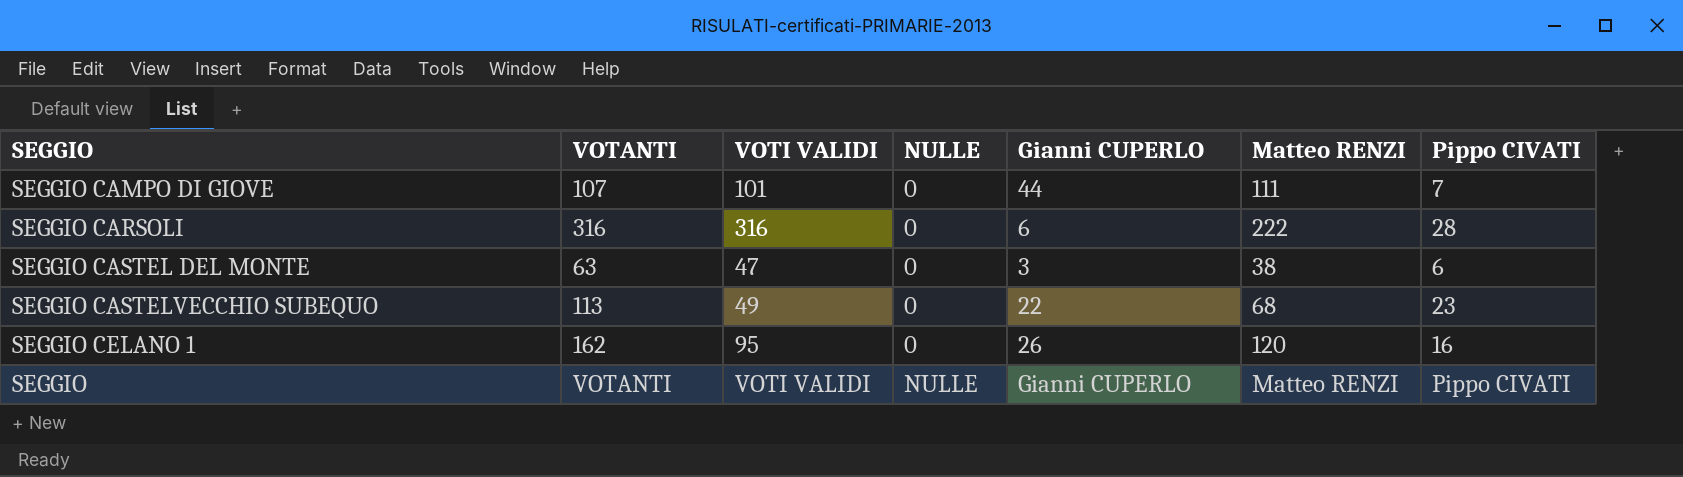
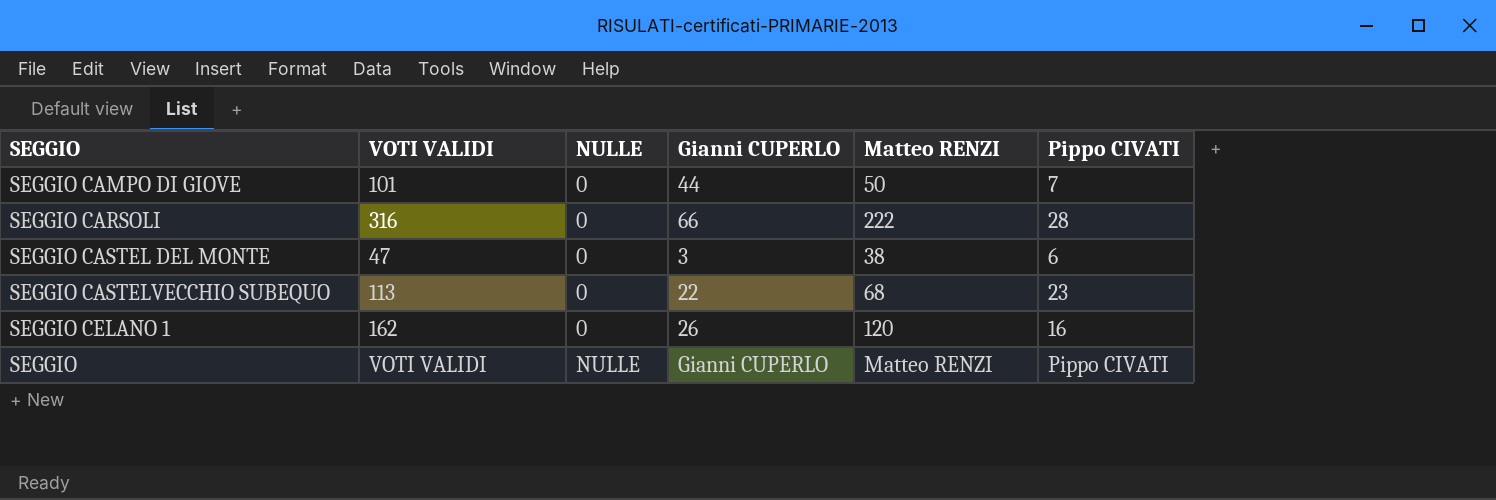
column VOTANTI | position: 2 -> none
SEGGIO CAMPO DI GIOVE | Matteo RENZI: 111 -> 50
SEGGIO CARSOLI | Gianni CUPERLO: 6 -> 66
SEGGIO CASTELVECCHIO SUBEQUO | VOTI VALIDI: 49 -> 113
SEGGIO CELANO 1 | VOTI VALIDI: 95 -> 162

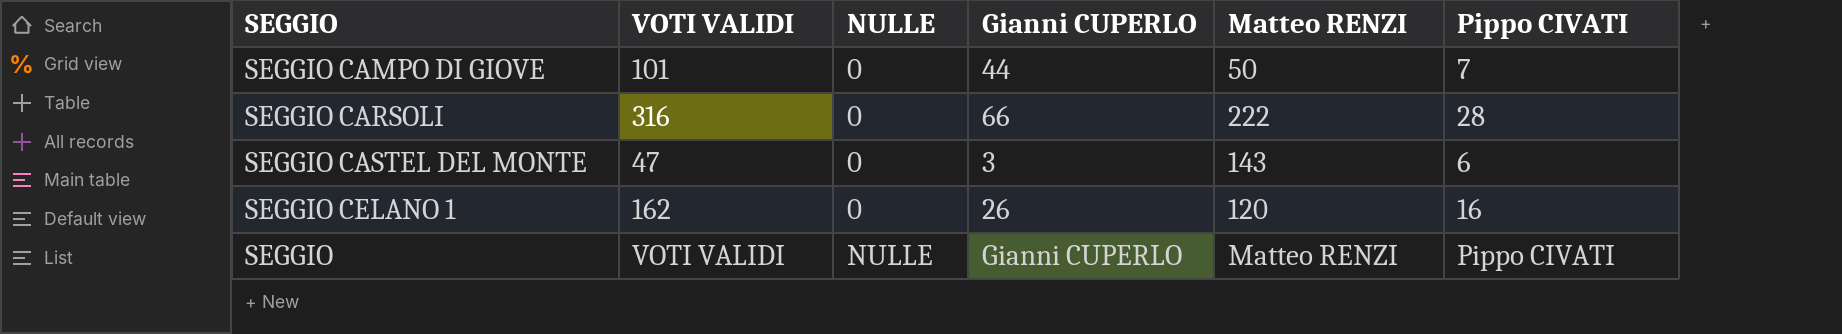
row SEGGIO CASTELVECCHIO SUBEQUO: 113 | 0 | 22 | 68 | 23 -> none
SEGGIO CASTEL DEL MONTE | Matteo RENZI: 38 -> 143

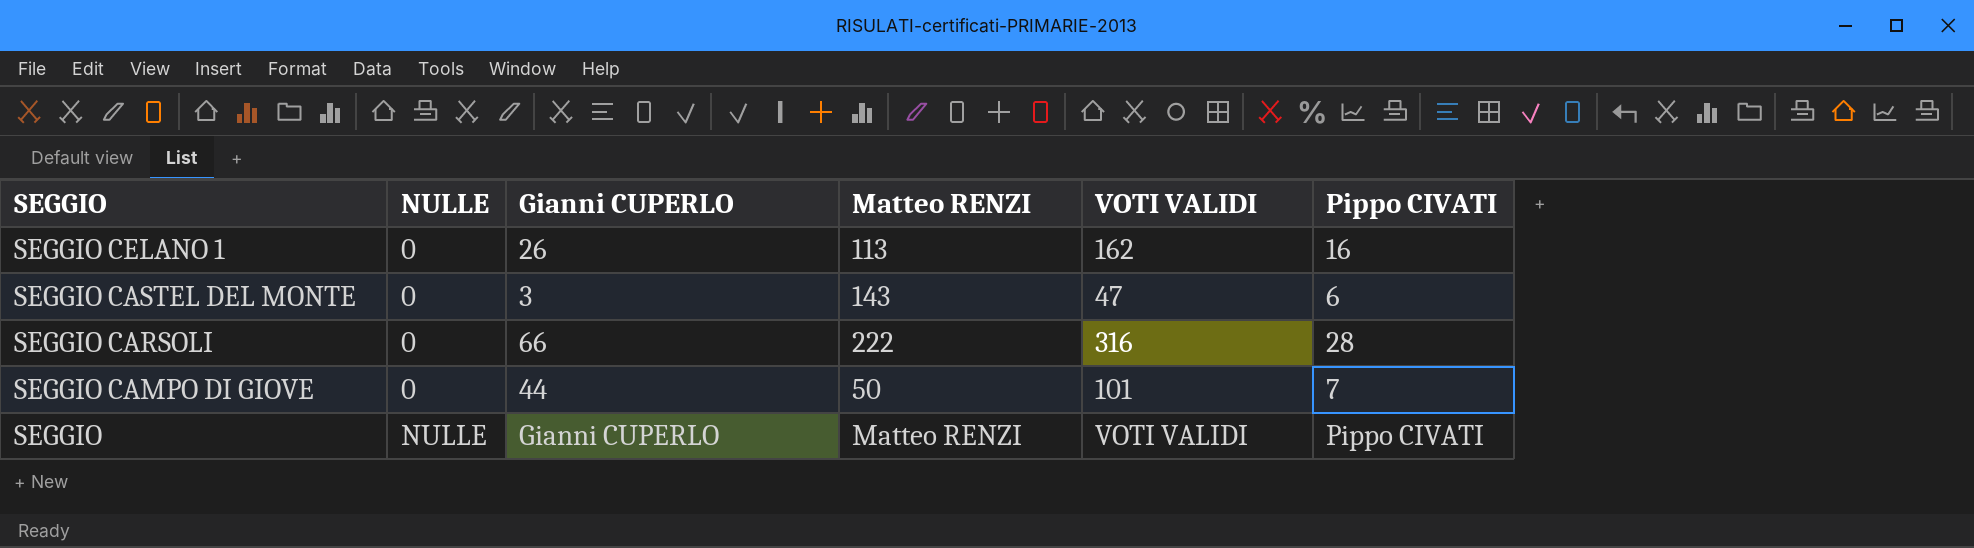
row order: NULLE ascending -> SEGGIO descending
column VOTI VALIDI | position: 2 -> 5
SEGGIO CELANO 1 | Matteo RENZI: 120 -> 113

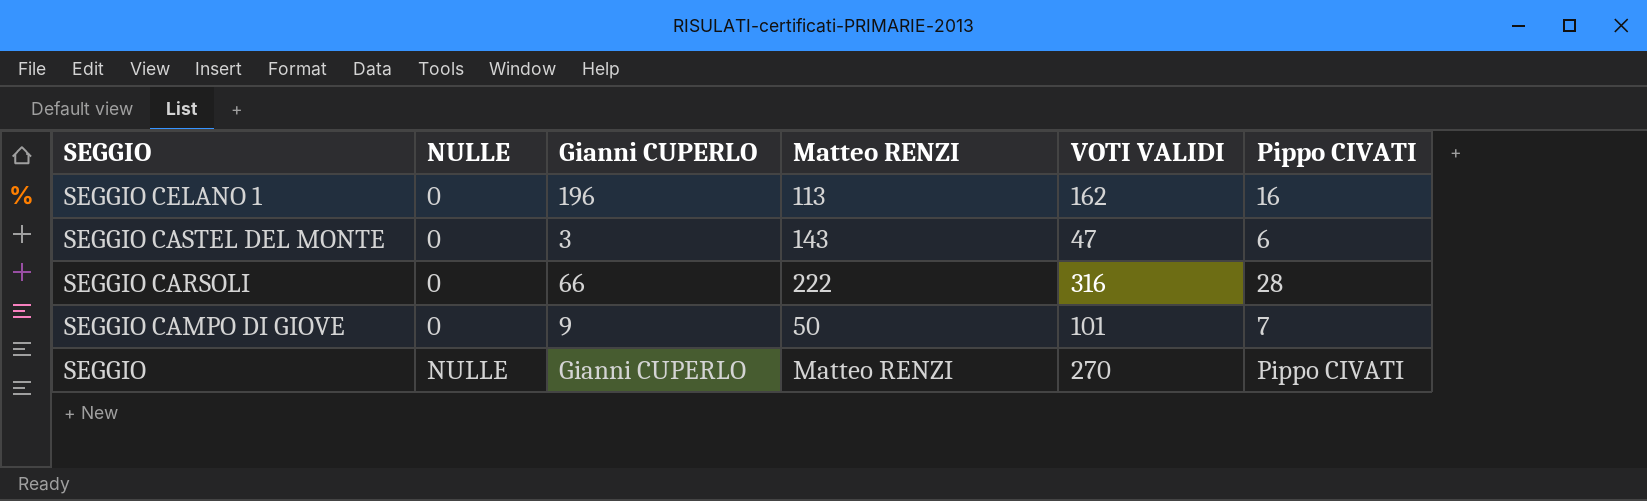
SEGGIO CELANO 1 | Gianni CUPERLO: 26 -> 196
SEGGIO CAMPO DI GIOVE | Gianni CUPERLO: 44 -> 9
SEGGIO | VOTI VALIDI: VOTI VALIDI -> 270

